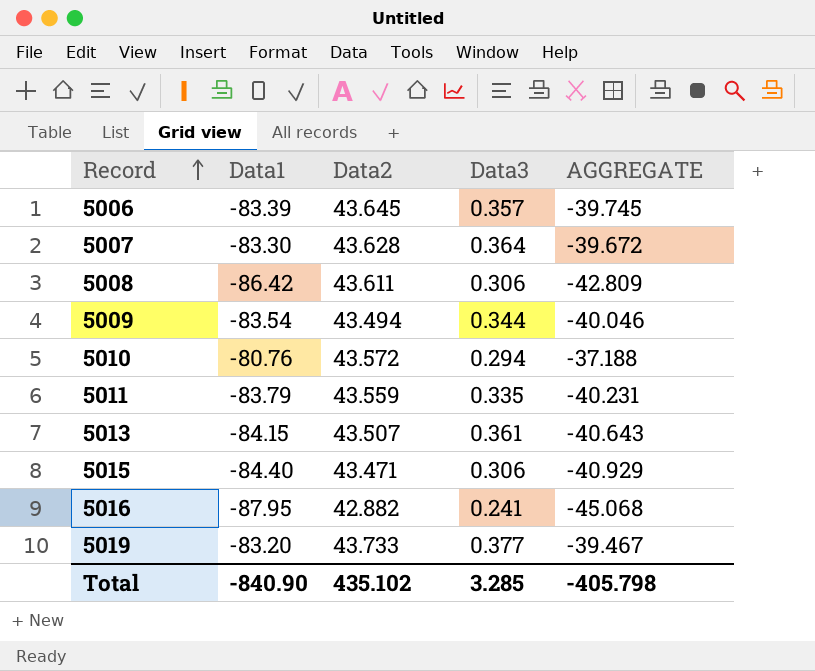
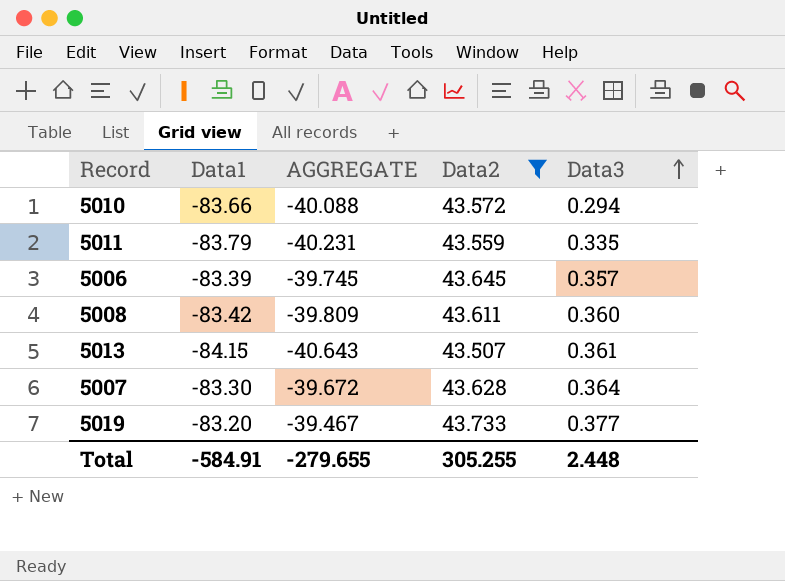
filter: none -> Data2 >= 43.507
row order: Record ascending -> Data3 ascending
column AGGREGATE | position: 5 -> 3
5010 | Data1: -80.76 -> -83.66
5010 | AGGREGATE: -37.188 -> -40.088
5008 | Data1: -86.42 -> -83.42
5008 | AGGREGATE: -42.809 -> -39.809
5008 | Data3: 0.306 -> 0.360
Total | Data1: -840.90 -> -584.91
Total | AGGREGATE: -405.798 -> -279.655
Total | Data2: 435.102 -> 305.255
Total | Data3: 3.285 -> 2.448

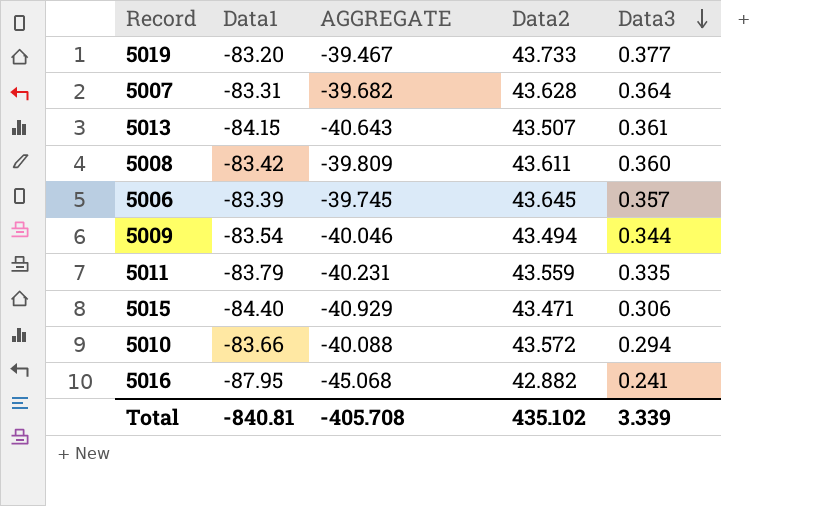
filter: Data2 >= 43.507 -> none
row order: Data3 ascending -> Data3 descending
5007 | Data1: -83.30 -> -83.31
5007 | AGGREGATE: -39.672 -> -39.682
Total | Data1: -584.91 -> -840.81
Total | AGGREGATE: -279.655 -> -405.708
Total | Data2: 305.255 -> 435.102
Total | Data3: 2.448 -> 3.339

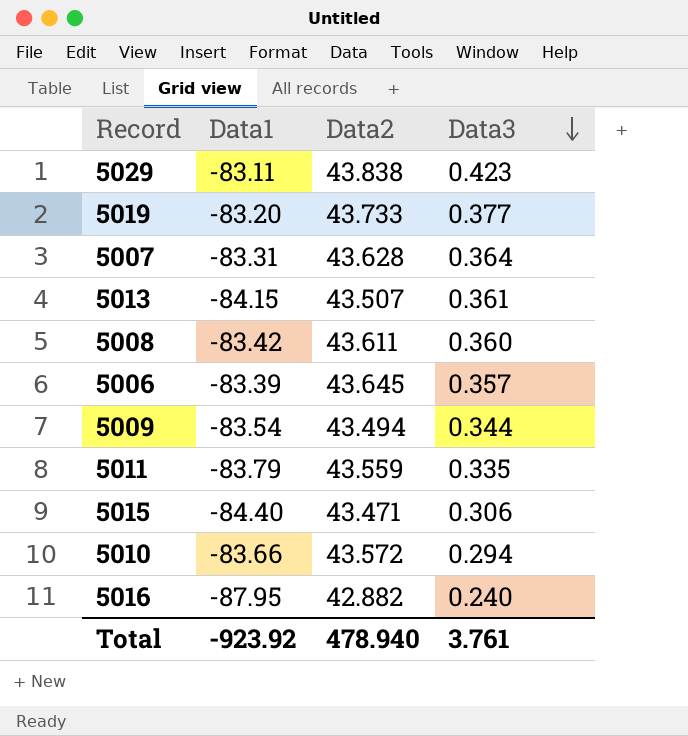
column AGGREGATE | formula: [Data1] + [Data2] -> none
row 5029: none -> -83.11 | 43.838 | 0.423
5016 | Data3: 0.241 -> 0.240
Total | Data1: -840.81 -> -923.92
Total | Data2: 435.102 -> 478.940
Total | Data3: 3.339 -> 3.761

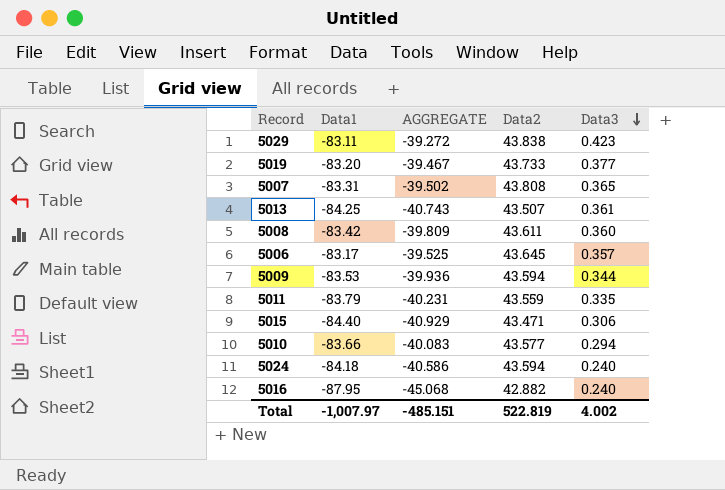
column AGGREGATE | formula: none -> [Data1] + [Data2]
5007 | Data2: 43.628 -> 43.808
5007 | Data3: 0.364 -> 0.365
5013 | Data1: -84.15 -> -84.25
5006 | Data1: -83.39 -> -83.17
5009 | Data1: -83.54 -> -83.53
5009 | Data2: 43.494 -> 43.594
5010 | Data2: 43.572 -> 43.577
row 5024: none -> -84.18 | -40.586 | 43.594 | 0.240
Total | Data1: -923.92 -> -1,007.97
Total | Data2: 478.940 -> 522.819
Total | Data3: 3.761 -> 4.002

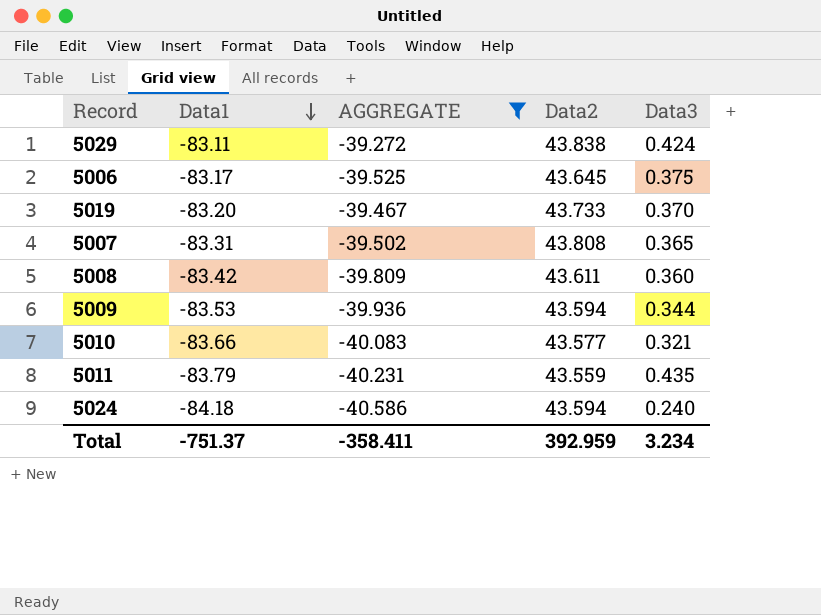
filter: none -> AGGREGATE >= -40.586
row order: Data3 descending -> Data1 descending
5029 | Data3: 0.423 -> 0.424
5006 | Data3: 0.357 -> 0.375
5019 | Data3: 0.377 -> 0.370
5010 | Data3: 0.294 -> 0.321
5011 | Data3: 0.335 -> 0.435
Total | Data1: -1,007.97 -> -751.37
Total | AGGREGATE: -485.151 -> -358.411
Total | Data2: 522.819 -> 392.959
Total | Data3: 4.002 -> 3.234

